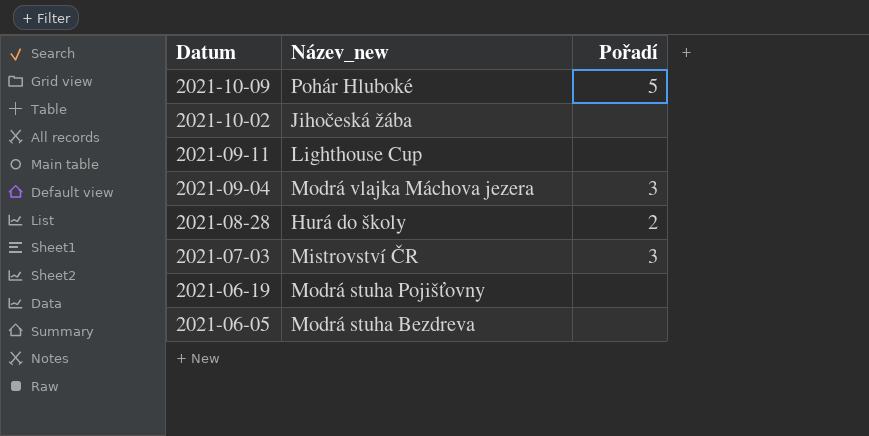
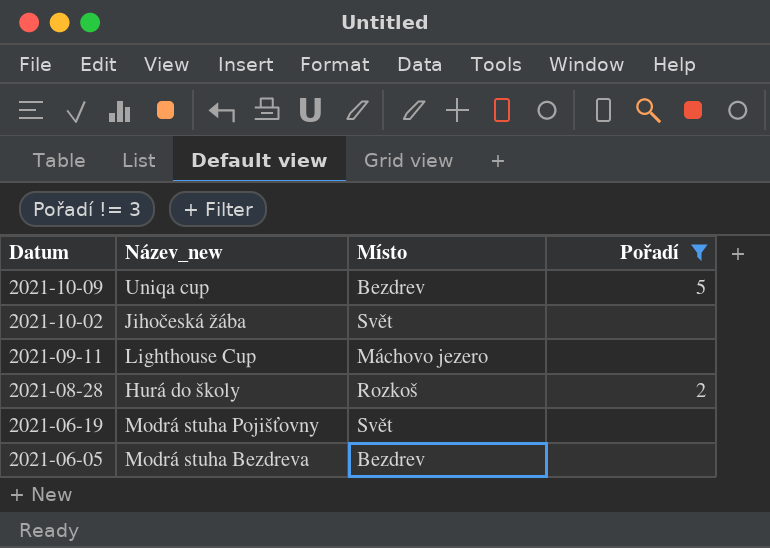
filter: none -> Pořadí != 3
column Místo | position: none -> 3
2021-10-09 | Název_new: Pohár Hluboké -> Uniqa cup

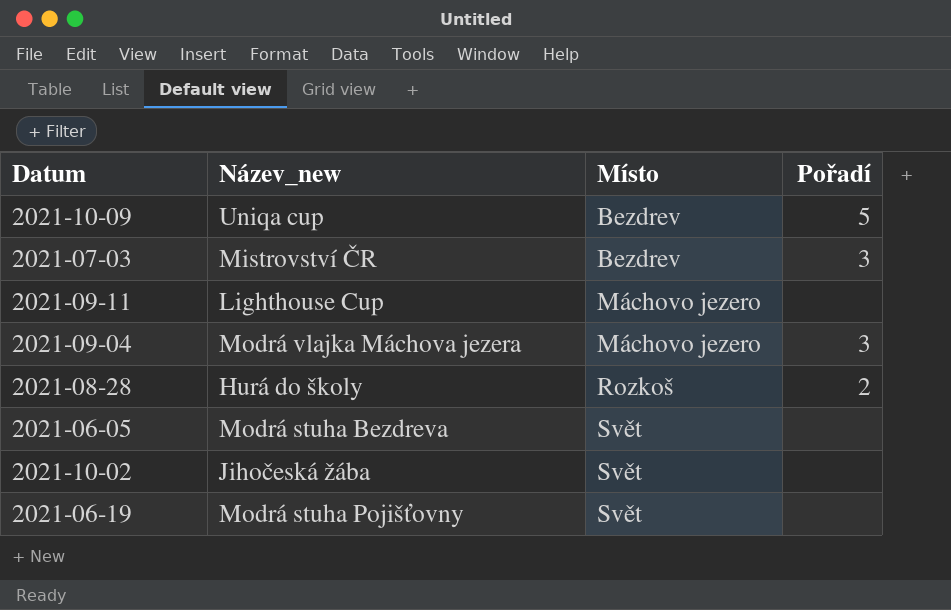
filter: Pořadí != 3 -> none
row order: Datum descending -> Místo ascending
2021-06-05 | Místo: Bezdrev -> Svět

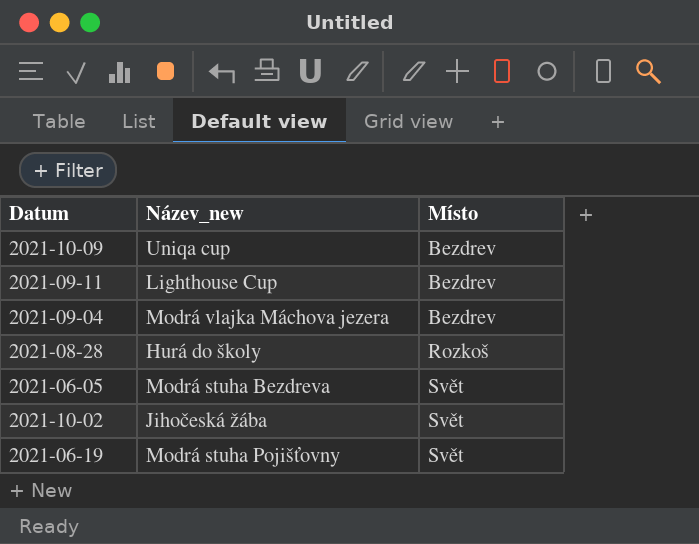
column Pořadí | position: 4 -> none
row 2021-07-03: Mistrovství ČR | Bezdrev | 3 -> none
2021-09-11 | Místo: Máchovo jezero -> Bezdrev
2021-09-04 | Místo: Máchovo jezero -> Bezdrev

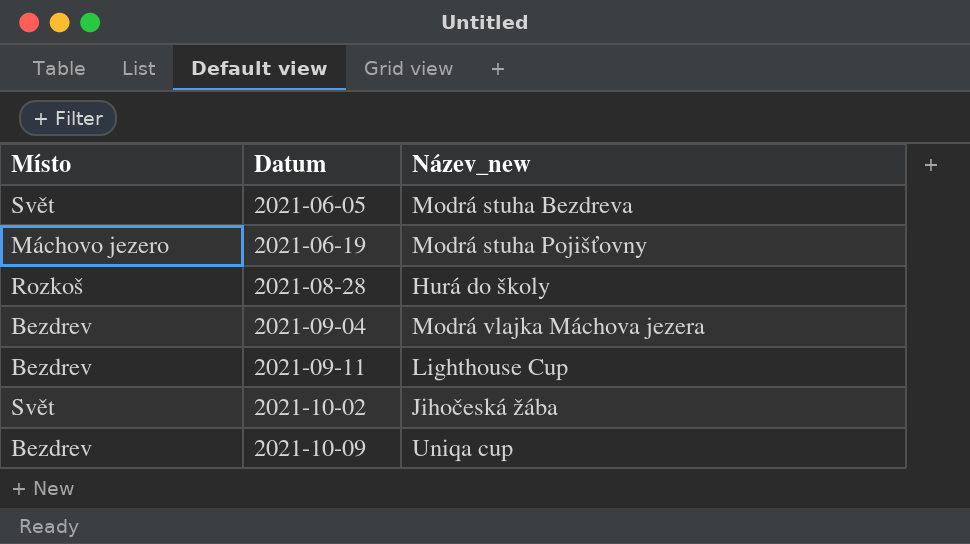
row order: Místo ascending -> Datum ascending
column Místo | position: 3 -> 1
2021-06-19 | Místo: Svět -> Máchovo jezero

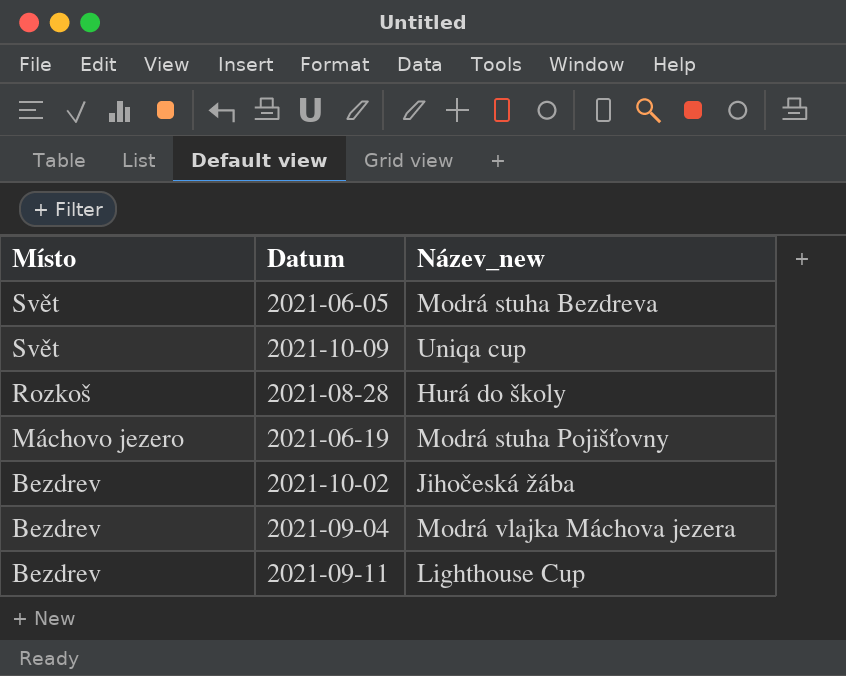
row order: Datum ascending -> Místo descending
2021-10-09 | Místo: Bezdrev -> Svět
2021-10-02 | Místo: Svět -> Bezdrev

